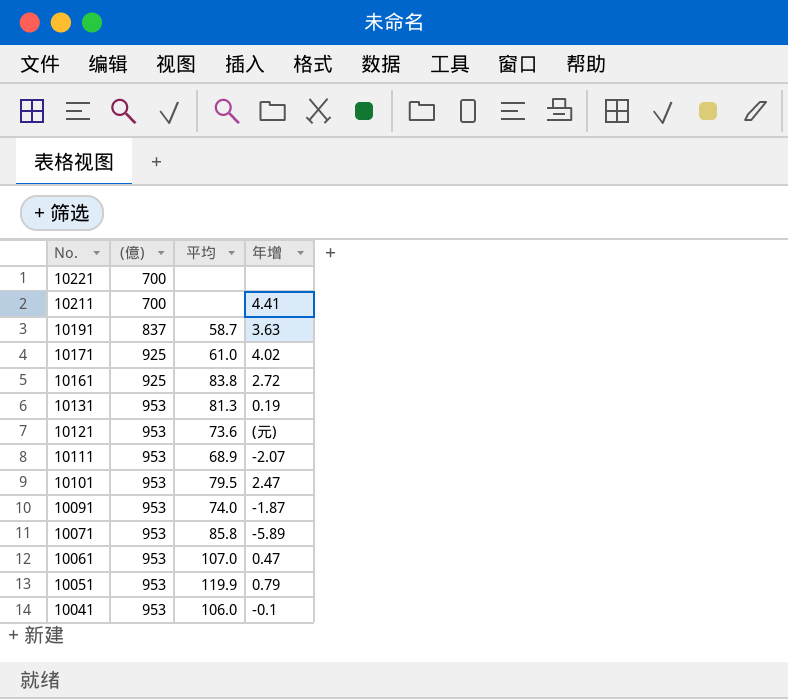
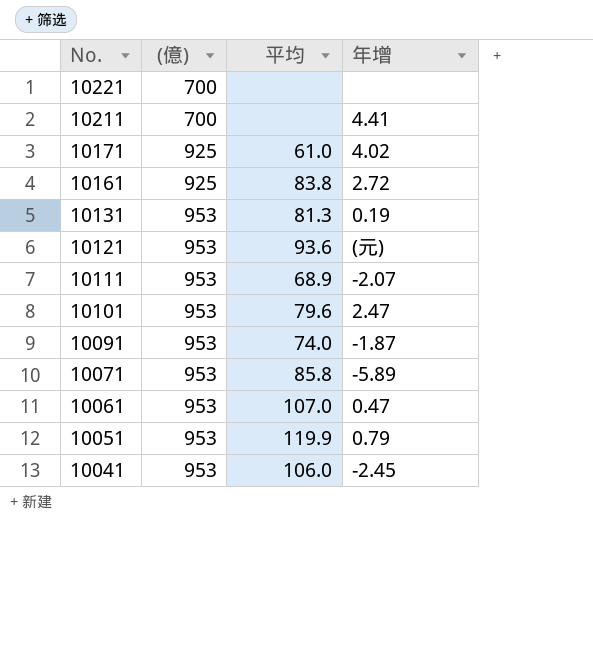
row 10191: 837 | 58.7 | 3.63 -> none
10121 | 平均: 73.6 -> 93.6
10101 | 平均: 79.5 -> 79.6
10041 | 年增: -0.1 -> -2.45

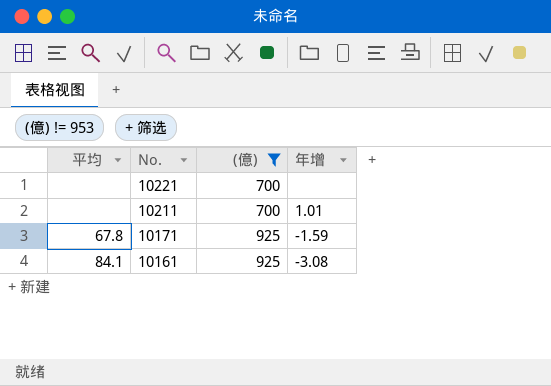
filter: none -> (億) != 953
column 平均 | position: 3 -> 1
10211 | 年增: 4.41 -> 1.01
10171 | 平均: 61.0 -> 67.8
10171 | 年增: 4.02 -> -1.59
10161 | 平均: 83.8 -> 84.1
10161 | 年增: 2.72 -> -3.08

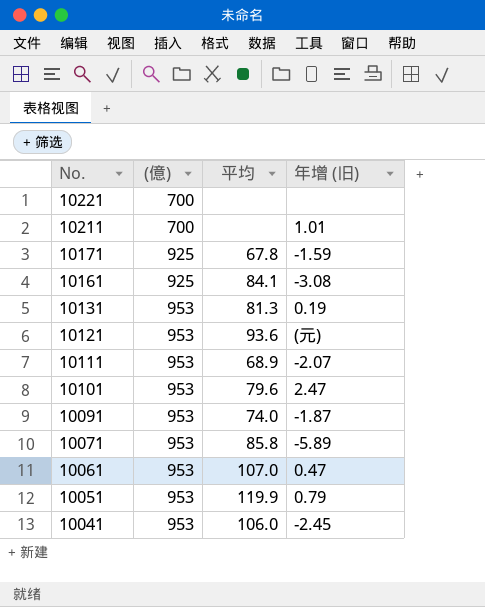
filter: (億) != 953 -> none
column 平均 | position: 1 -> 3
column name: 年增 -> 年增 (旧)

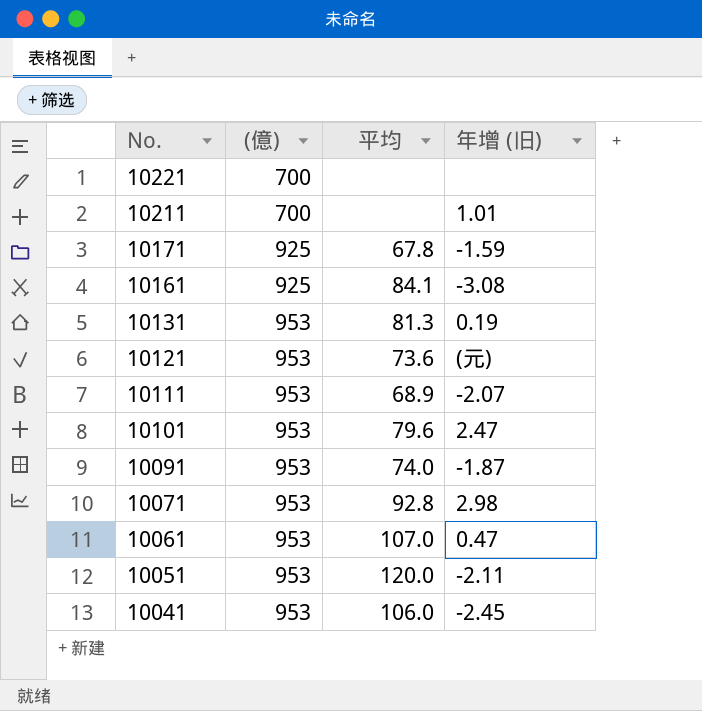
10121 | 平均: 93.6 -> 73.6
10071 | 平均: 85.8 -> 92.8
10071 | 年增 (旧): -5.89 -> 2.98
10051 | 平均: 119.9 -> 120.0
10051 | 年增 (旧): 0.79 -> -2.11

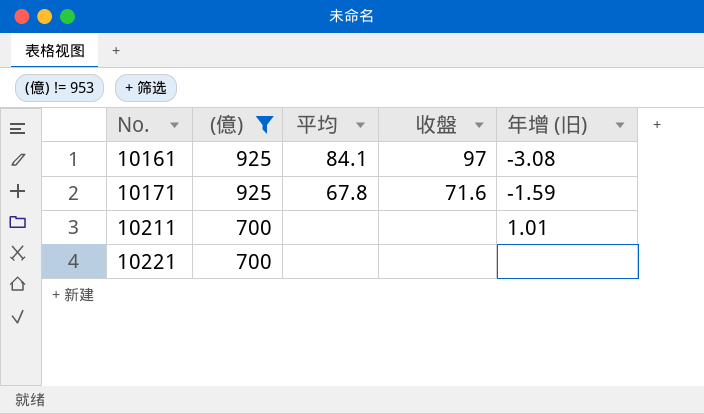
filter: none -> (億) != 953
row order: No. descending -> No. ascending
column 收盤 | position: none -> 4

